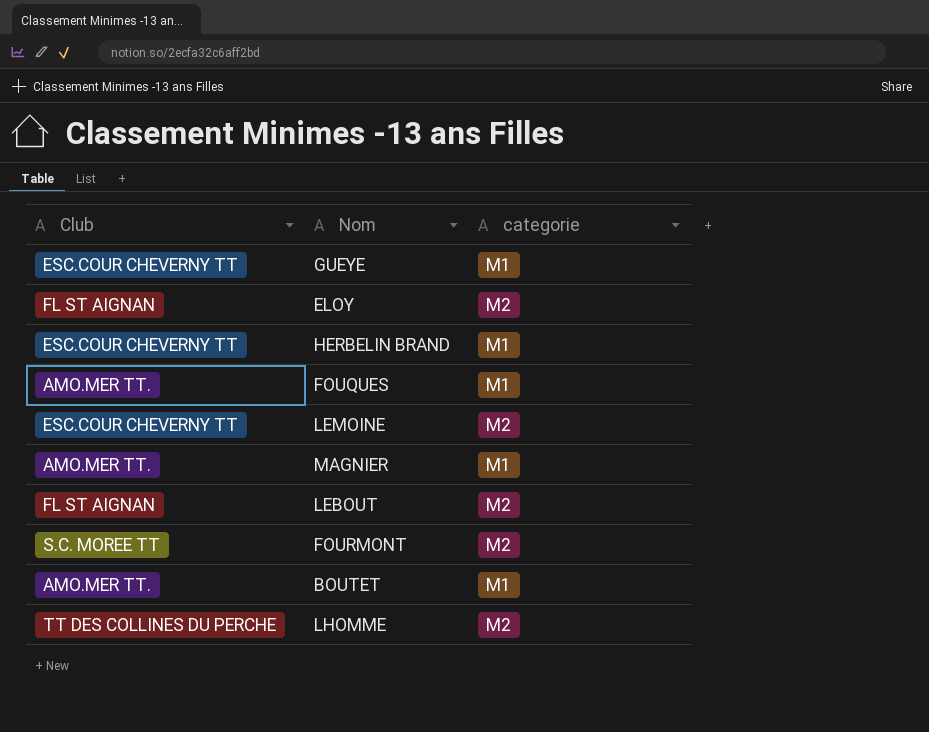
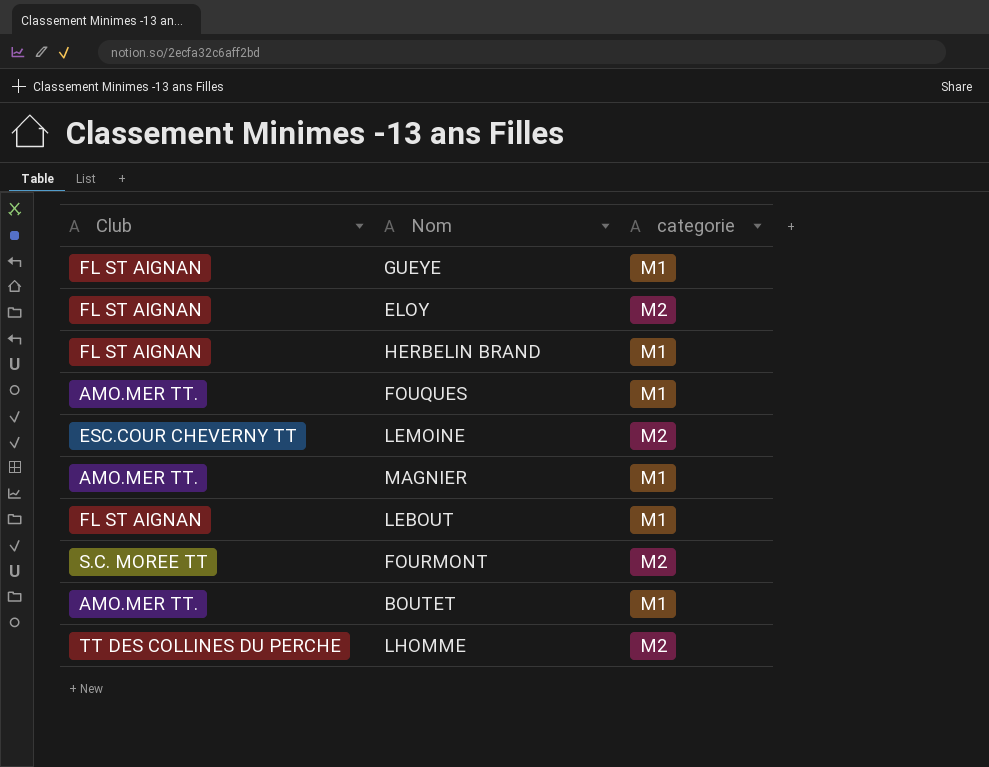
GUEYE | Club: ESC.COUR CHEVERNY TT -> FL ST AIGNAN
HERBELIN BRAND | Club: ESC.COUR CHEVERNY TT -> FL ST AIGNAN
LEBOUT | categorie: M2 -> M1

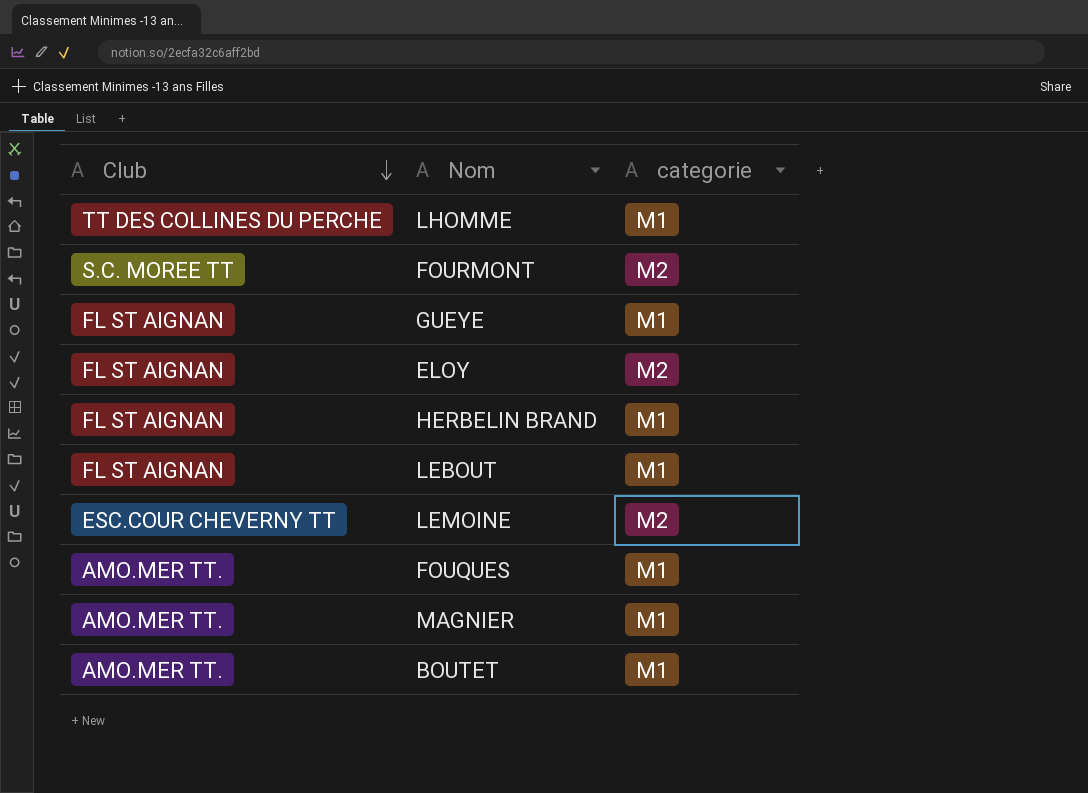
row order: none -> Club descending
LHOMME | categorie: M2 -> M1

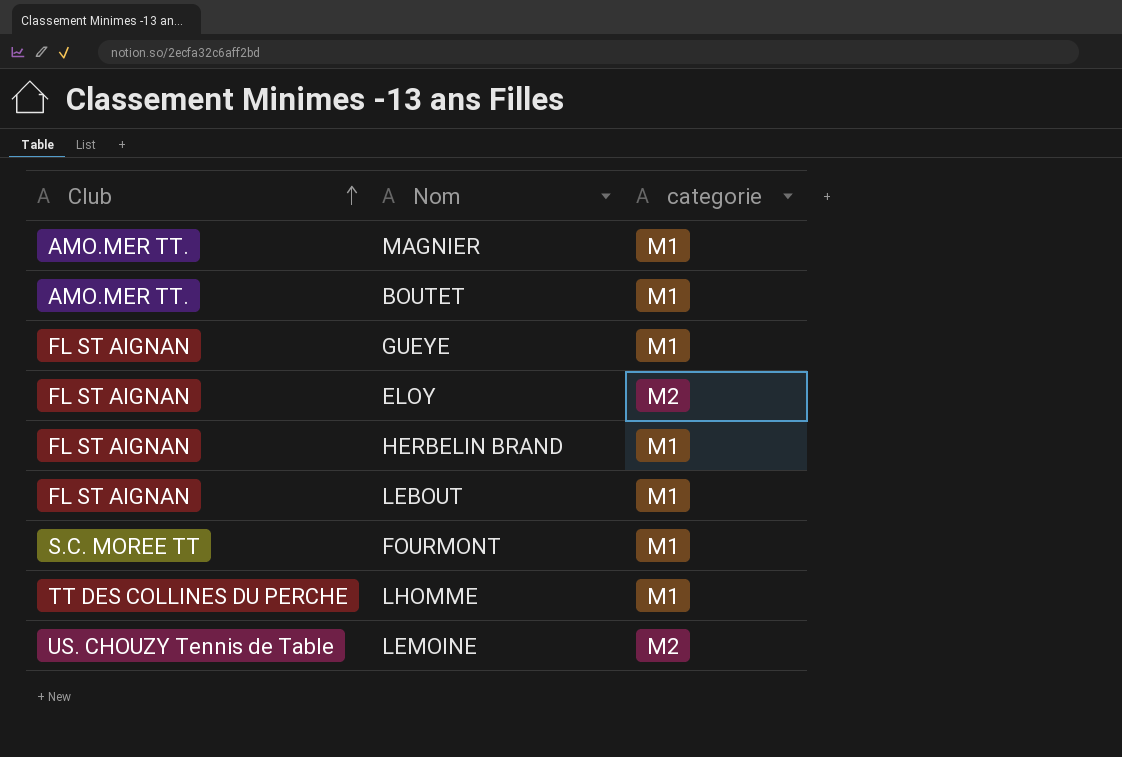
row order: Club descending -> Club ascending
row FOUQUES: AMO.MER TT. | M1 -> none
FOURMONT | categorie: M2 -> M1
LEMOINE | Club: ESC.COUR CHEVERNY TT -> US. CHOUZY Tennis de Table

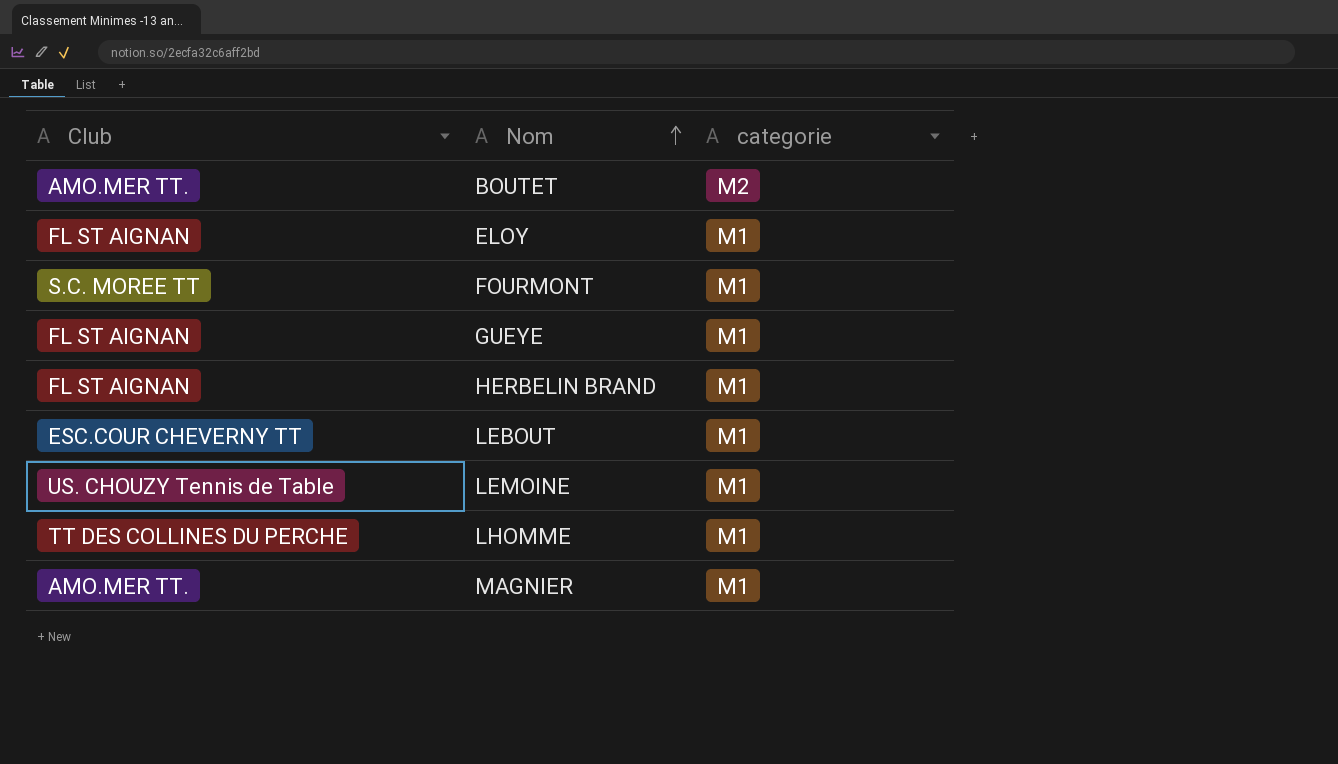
row order: Club ascending -> Nom ascending
BOUTET | categorie: M1 -> M2
ELOY | categorie: M2 -> M1
LEBOUT | Club: FL ST AIGNAN -> ESC.COUR CHEVERNY TT
LEMOINE | categorie: M2 -> M1

